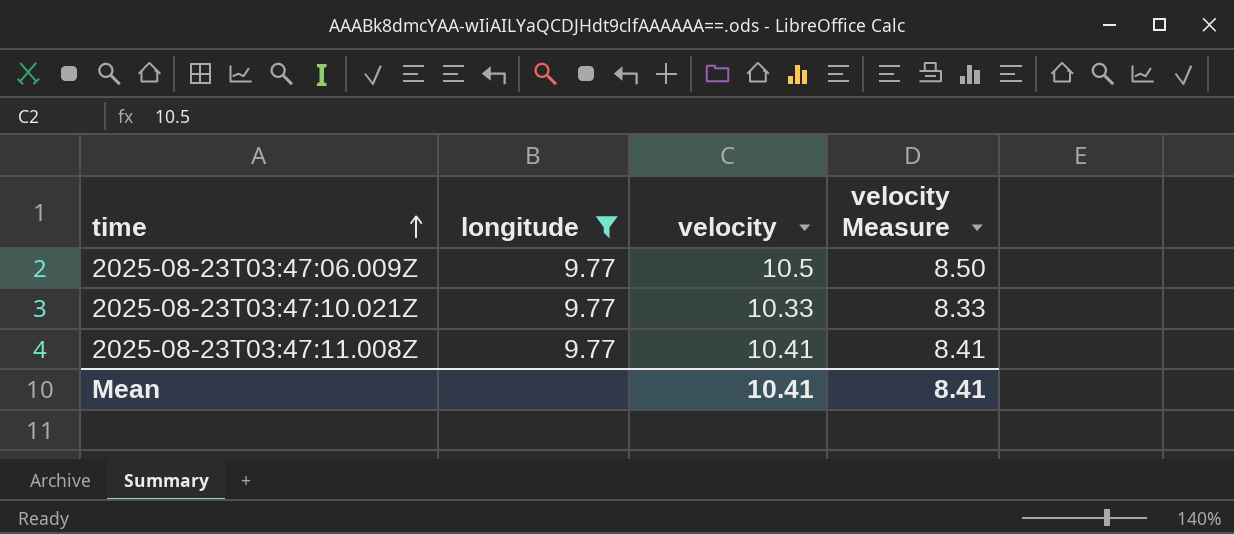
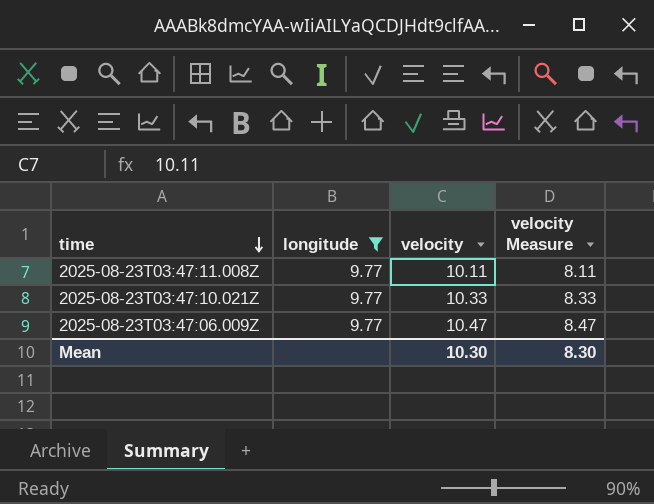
row order: time ascending -> time descending
2025-08-23T03:47:11.008Z | velocity: 10.41 -> 10.11
2025-08-23T03:47:11.008Z | velocity Measure: 8.41 -> 8.11
2025-08-23T03:47:06.009Z | velocity: 10.5 -> 10.47
2025-08-23T03:47:06.009Z | velocity Measure: 8.50 -> 8.47
Mean | velocity: 10.41 -> 10.30
Mean | velocity Measure: 8.41 -> 8.30

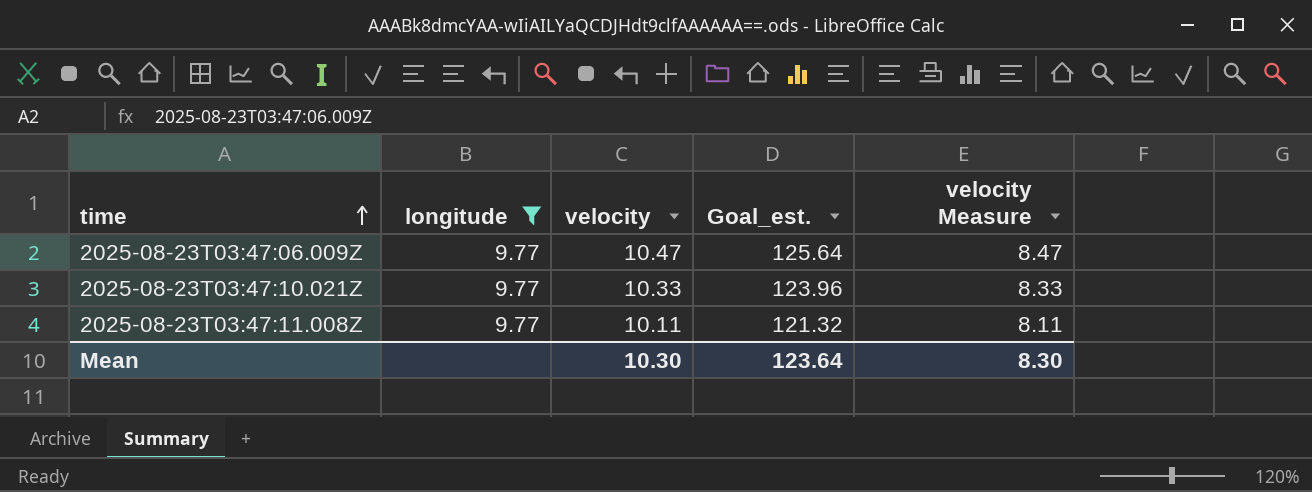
row order: time descending -> time ascending
column Goal_est. | formula: none -> [velocity] * 12

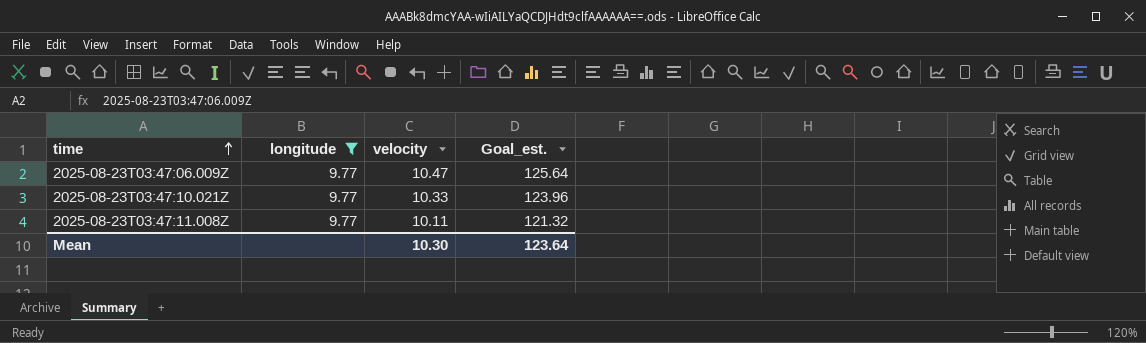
column velocity Measure | formula: [velocity] - 2 -> none

